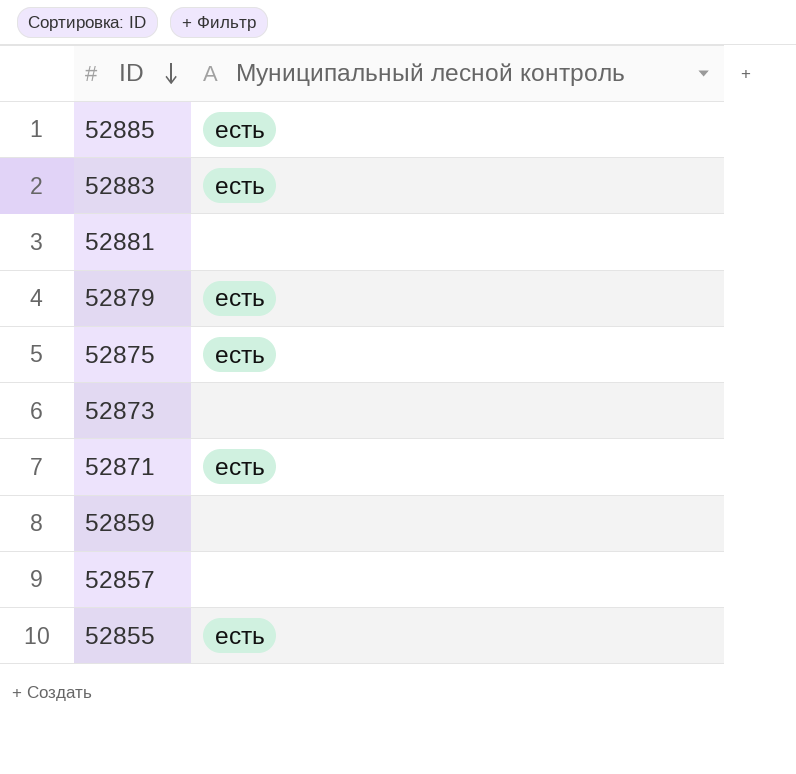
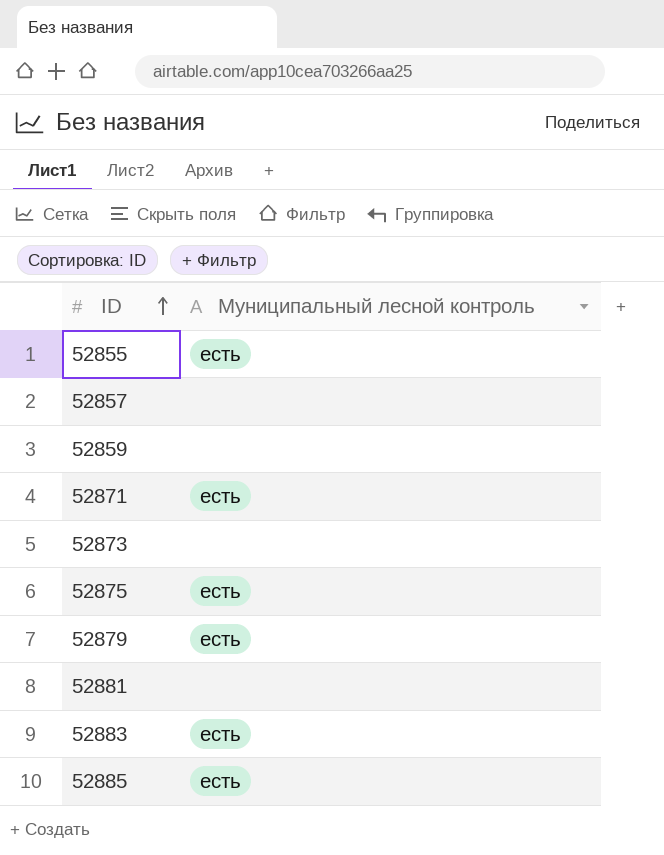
row order: ID descending -> ID ascending

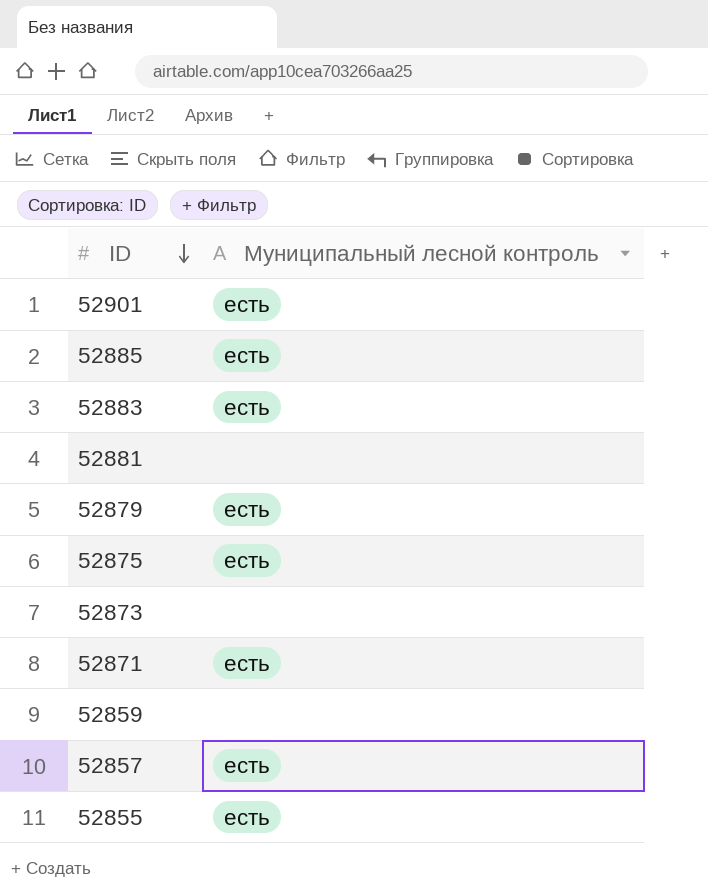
row order: ID ascending -> ID descending
row 52901: none -> есть
52857 | Муниципальный лесной контроль: none -> есть

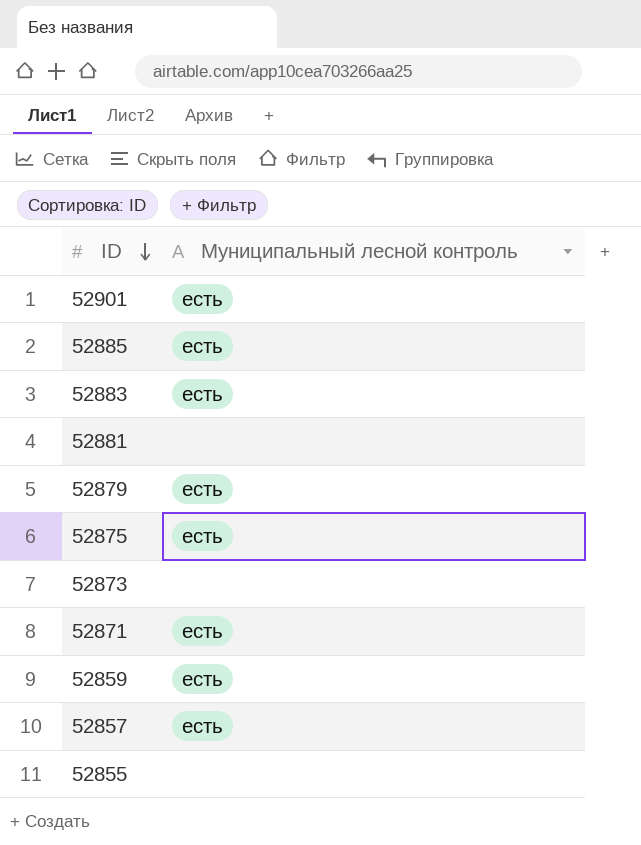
52859 | Муниципальный лесной контроль: none -> есть
52855 | Муниципальный лесной контроль: есть -> none

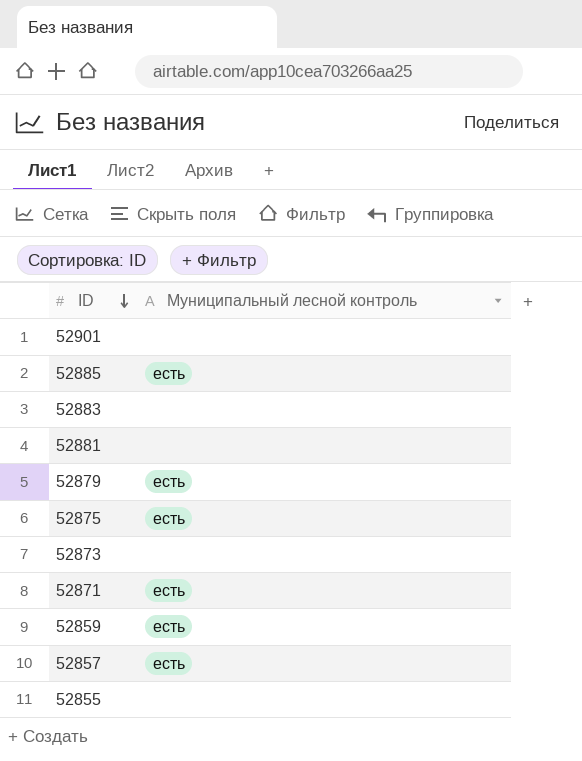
52901 | Муниципальный лесной контроль: есть -> none
52883 | Муниципальный лесной контроль: есть -> none

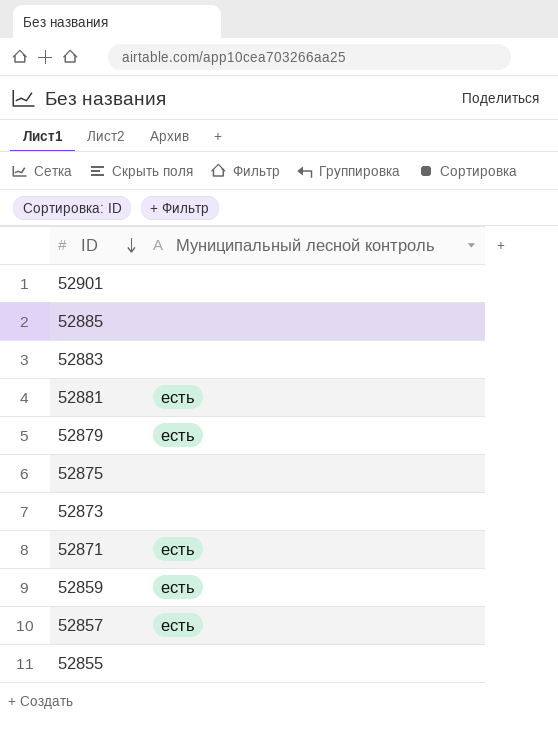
52885 | Муниципальный лесной контроль: есть -> none
52881 | Муниципальный лесной контроль: none -> есть
52875 | Муниципальный лесной контроль: есть -> none

